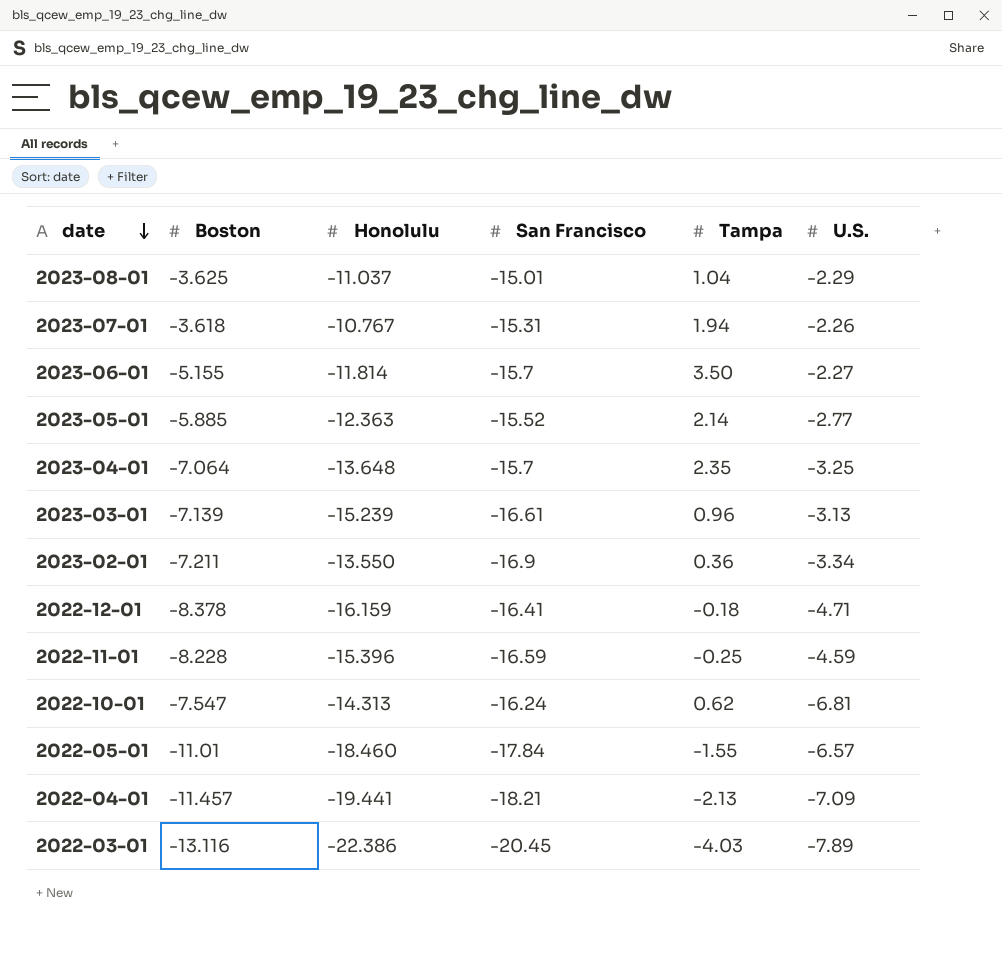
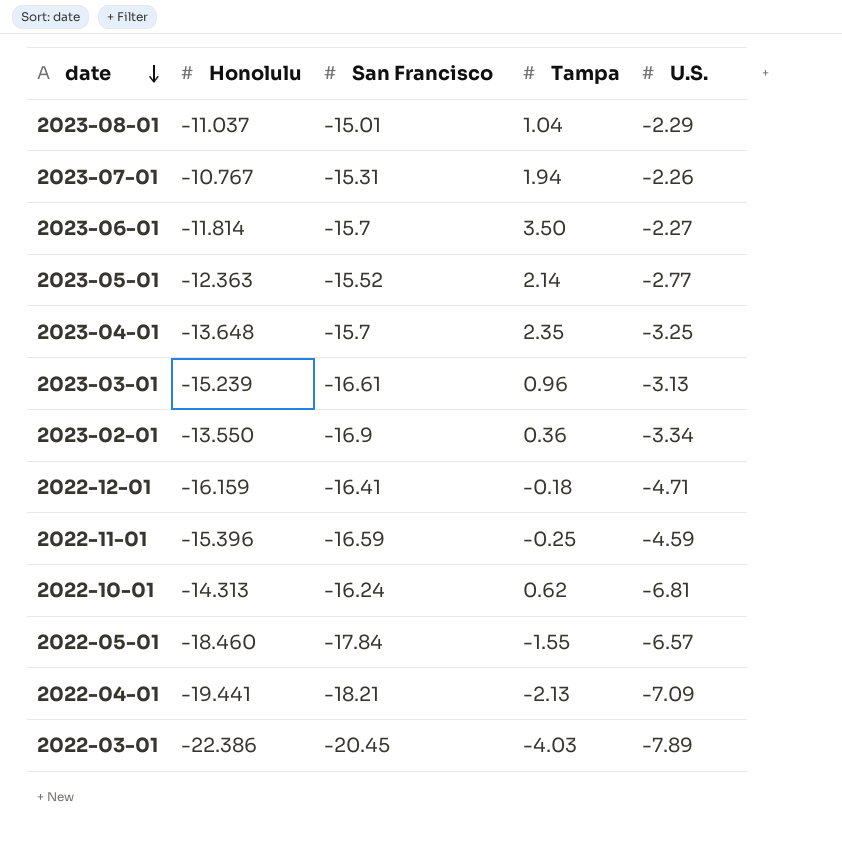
column Boston | position: 2 -> none

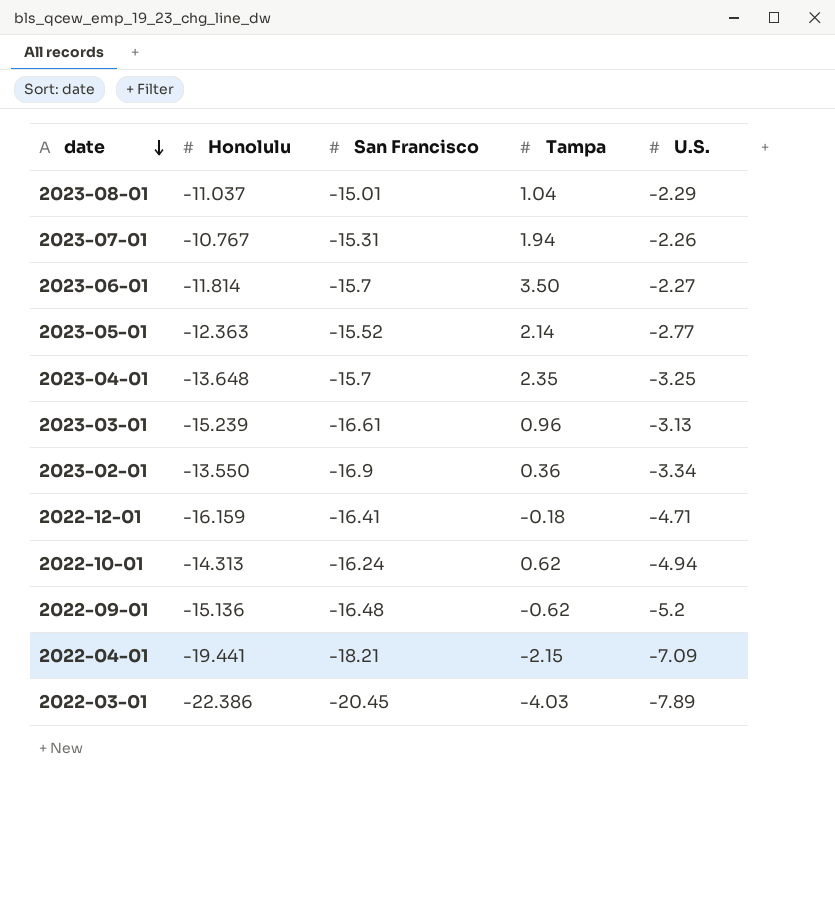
row 2022-11-01: -15.396 | -16.59 | -0.25 | -4.59 -> none
row 2022-05-01: -18.460 | -17.84 | -1.55 | -6.57 -> none
2022-10-01 | U.S.: -6.81 -> -4.94
row 2022-09-01: none -> -15.136 | -16.48 | -0.62 | -5.2
2022-04-01 | Tampa: -2.13 -> -2.15

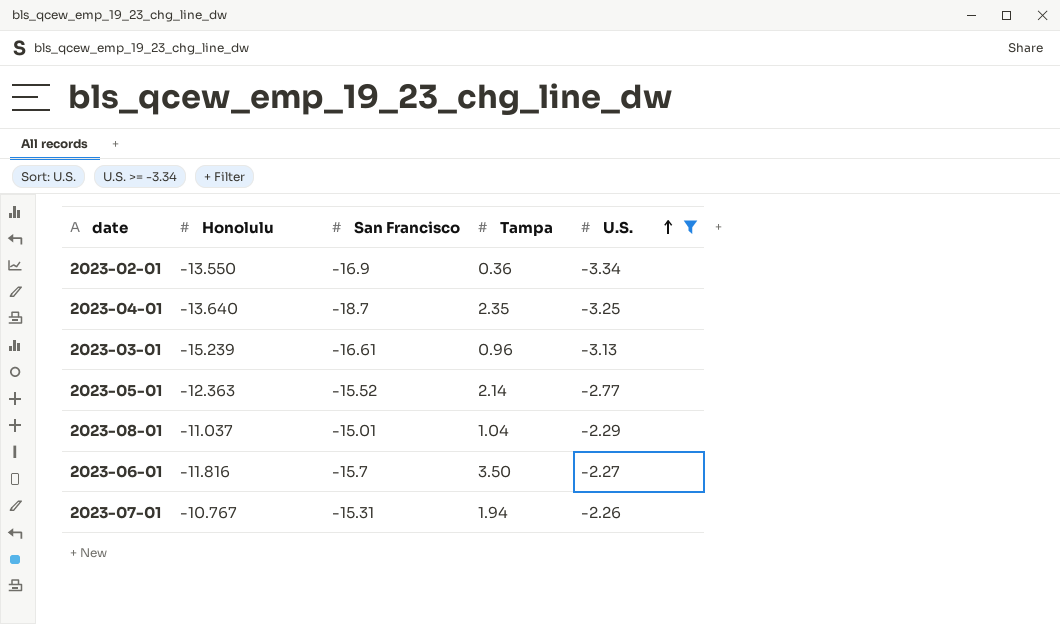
filter: none -> U.S. >= -3.34
row order: date descending -> U.S. ascending
2023-04-01 | Honolulu: -13.648 -> -13.640
2023-04-01 | San Francisco: -15.7 -> -18.7
2023-06-01 | Honolulu: -11.814 -> -11.816

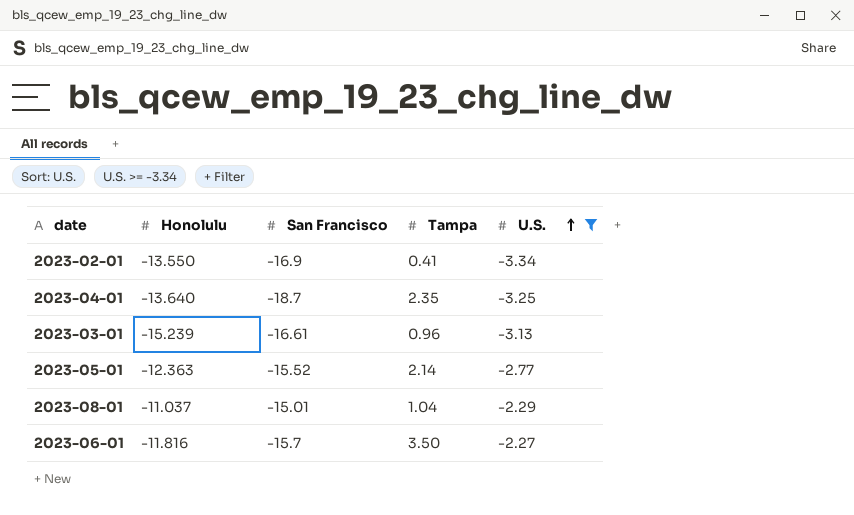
row 2023-07-01: -10.767 | -15.31 | 1.94 | -2.26 -> none
2023-02-01 | Tampa: 0.36 -> 0.41

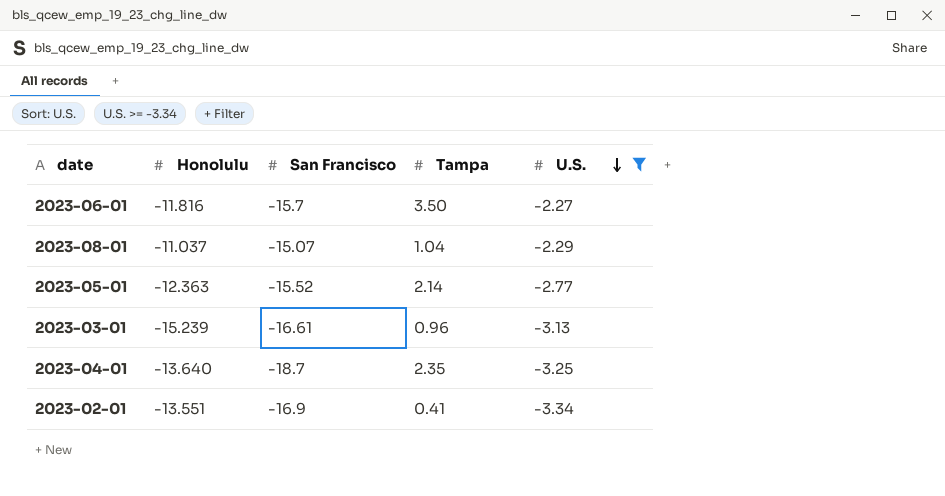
row order: U.S. ascending -> U.S. descending
2023-08-01 | San Francisco: -15.01 -> -15.07
2023-02-01 | Honolulu: -13.550 -> -13.551

